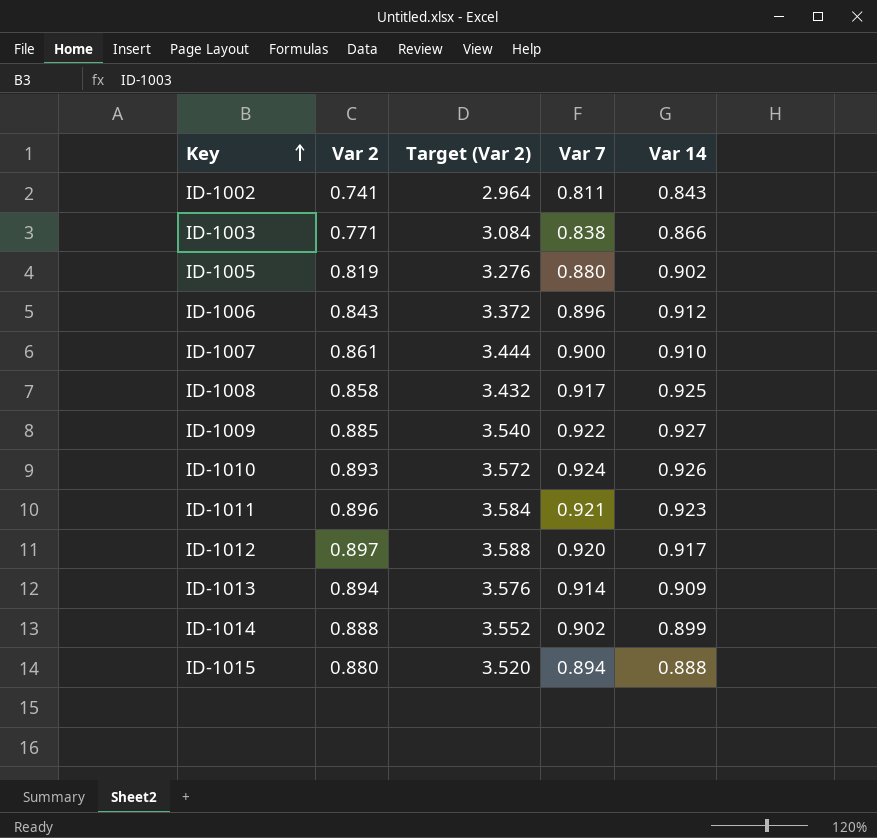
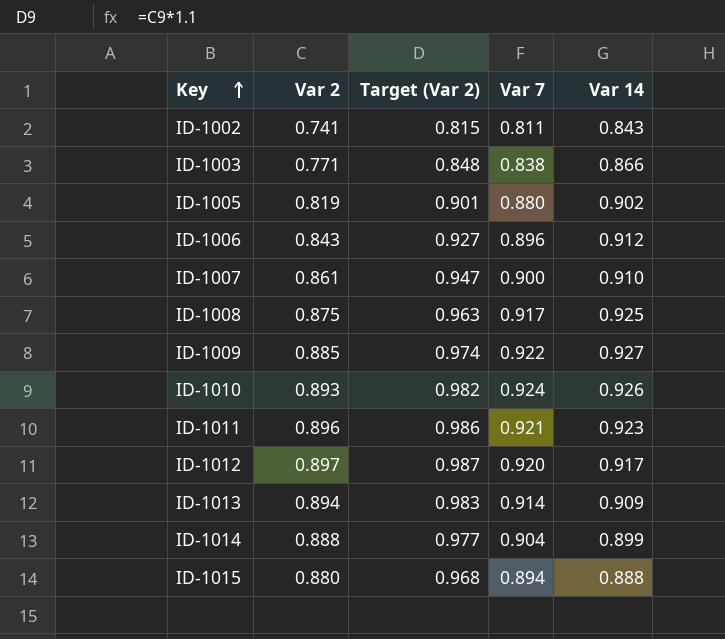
column Target (Var 2) | formula: [Var 2] * 4 -> [Var 2] * 1.1
ID-1008 | Var 2: 0.858 -> 0.875
ID-1014 | Var 7: 0.902 -> 0.904

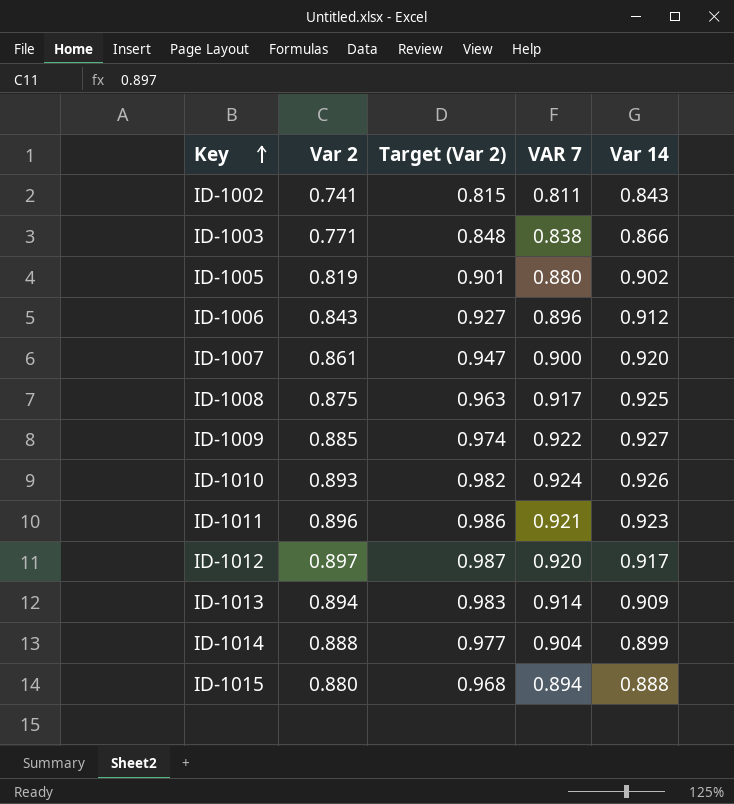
column name: Var 7 -> VAR 7
ID-1007 | Var 14: 0.910 -> 0.920

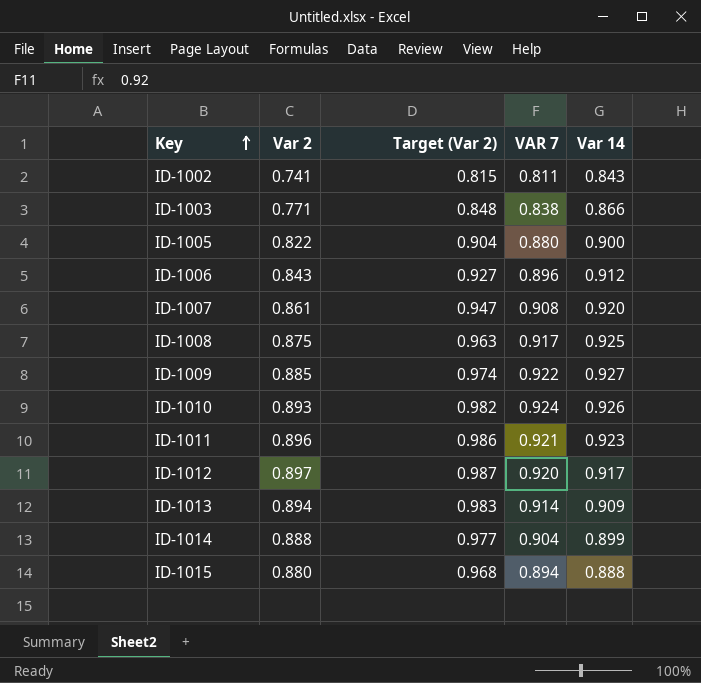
ID-1005 | Var 2: 0.819 -> 0.822
ID-1005 | Target (Var 2): 0.901 -> 0.904
ID-1005 | Var 14: 0.902 -> 0.900
ID-1007 | VAR 7: 0.900 -> 0.908

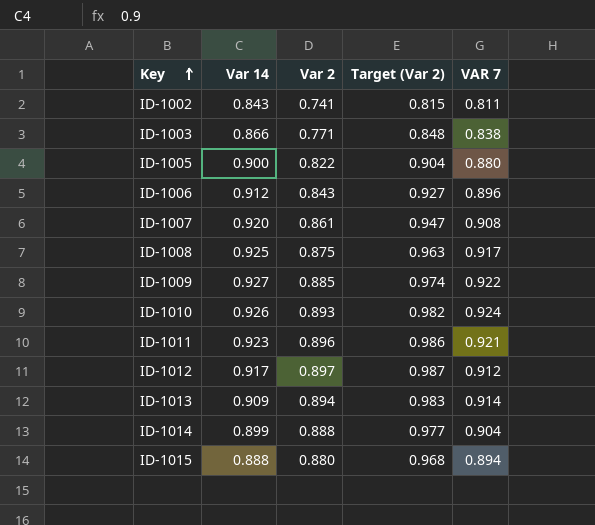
column Var 14 | position: 5 -> 2
ID-1012 | VAR 7: 0.920 -> 0.912

